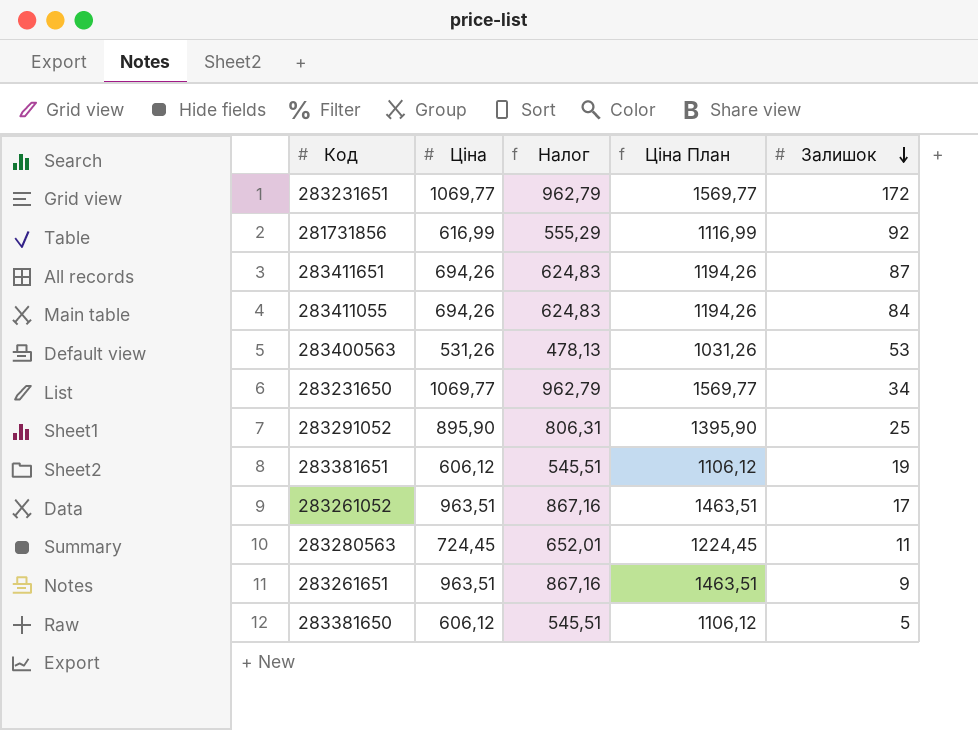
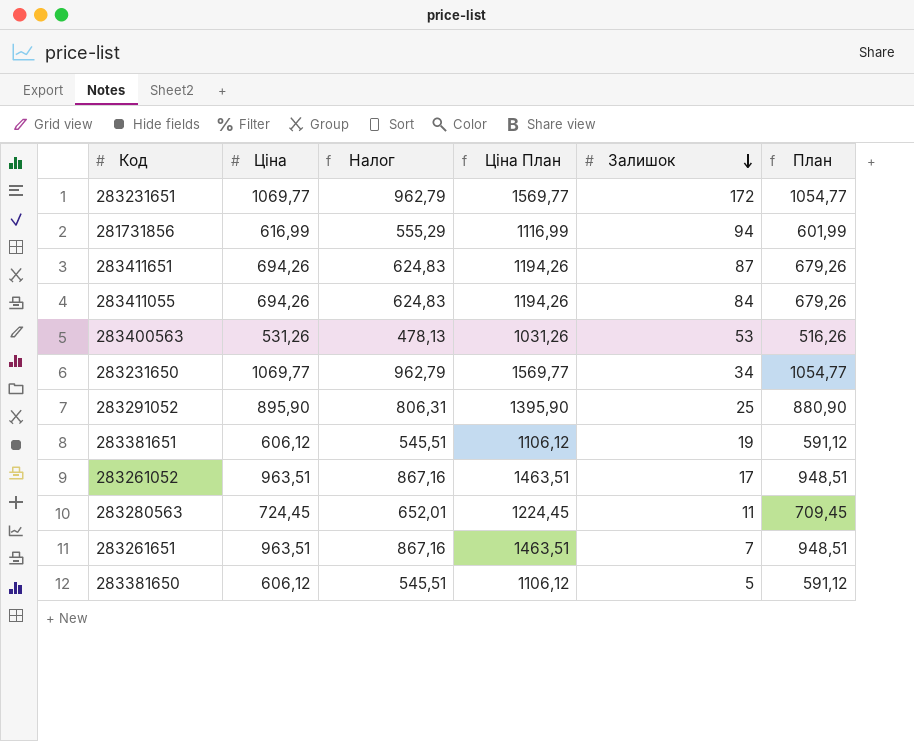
column План | formula: none -> [Ціна] - 15
281731856 | Залишок: 92 -> 94
283261651 | Залишок: 9 -> 7

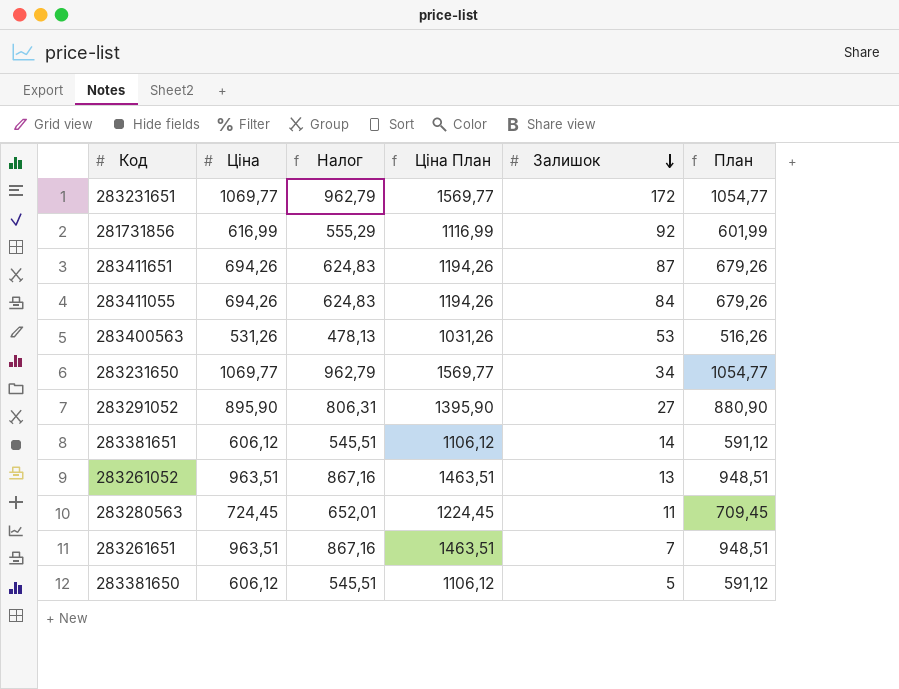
281731856 | Залишок: 94 -> 92
283291052 | Залишок: 25 -> 27
283381651 | Залишок: 19 -> 14
283261052 | Залишок: 17 -> 13

